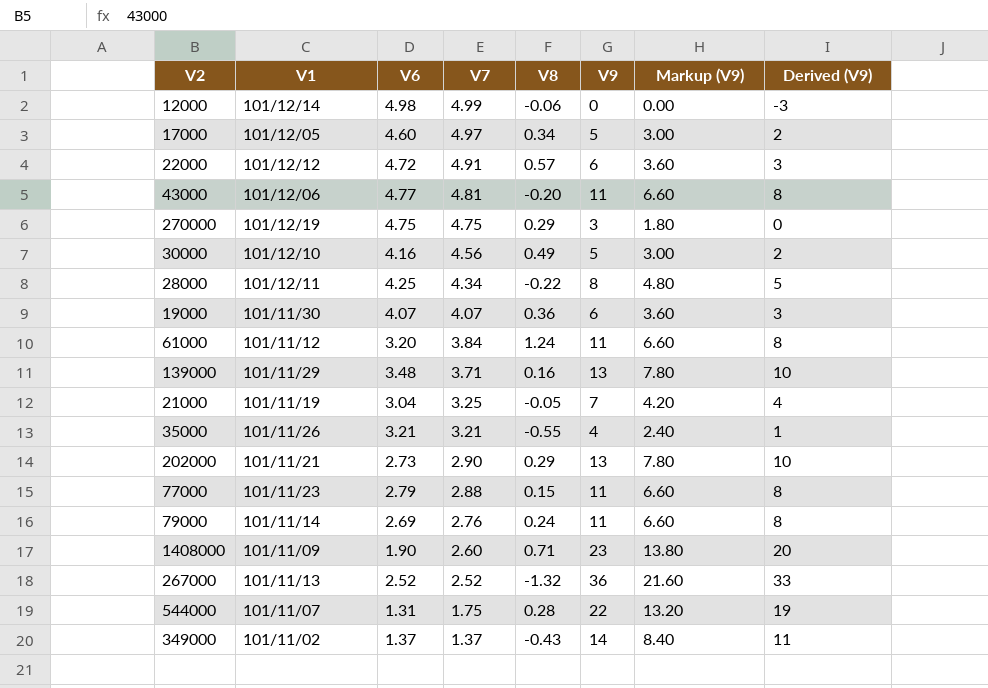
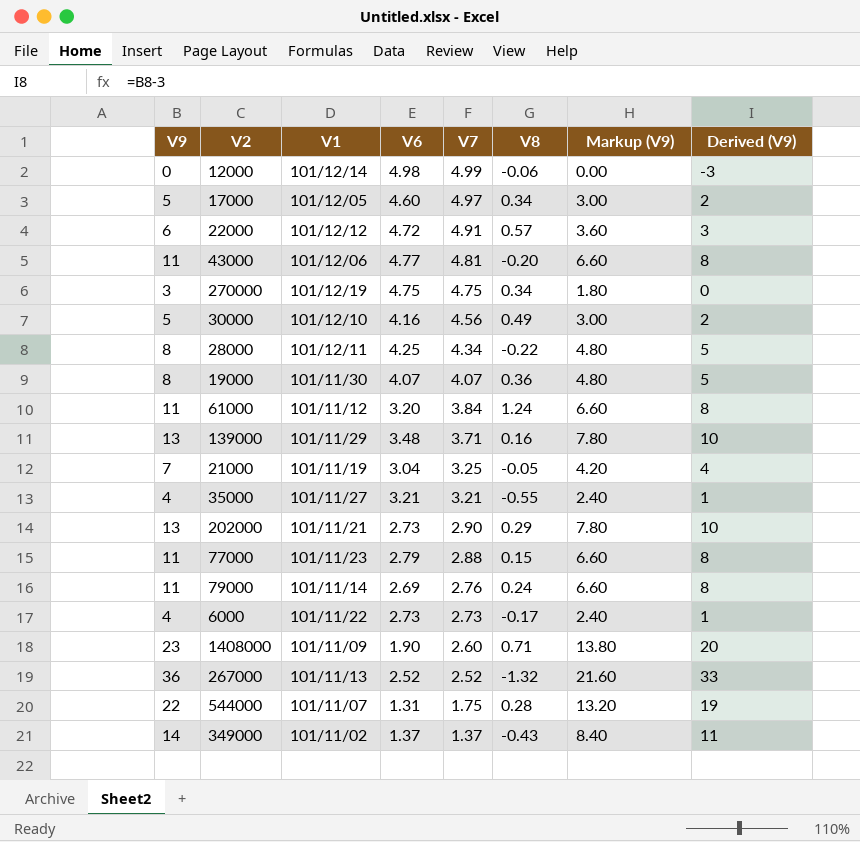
column V9 | position: 6 -> 1
270000 | V8: 0.29 -> 0.34
19000 | V9: 6 -> 8
19000 | Markup (V9): 3.60 -> 4.80
19000 | Derived (V9): 3 -> 5
35000 | V1: 101/11/26 -> 101/11/27
row 6000: none -> 4 | 101/11/22 | 2.73 | 2.73 | -0.17 | 2.40 | 1

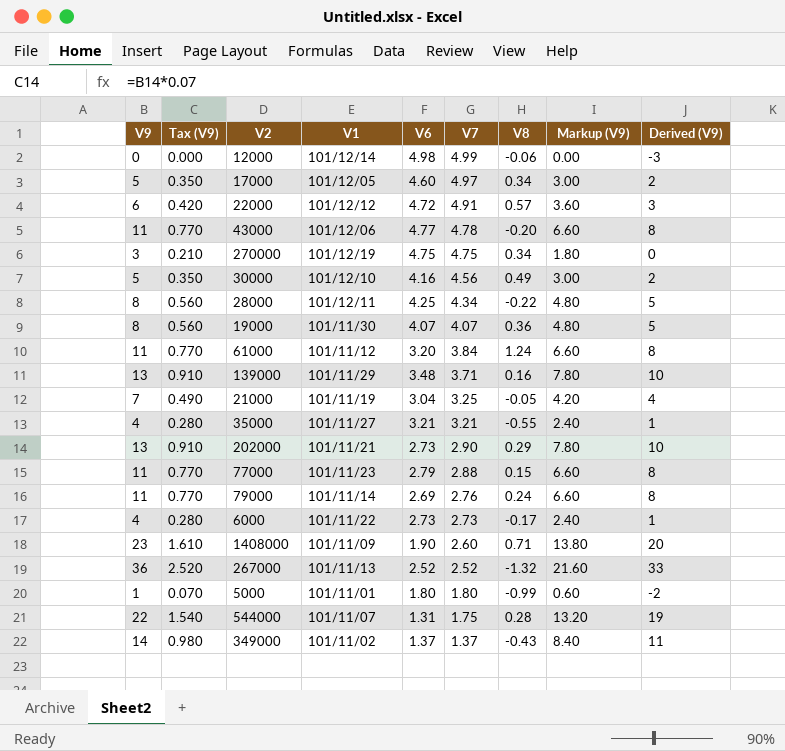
column Tax (V9) | formula: none -> [V9] * 0.07
43000 | V7: 4.81 -> 4.78
row 5000: none -> 1 | 0.070 | 101/11/01 | 1.80 | 1.80 | -0.99 | 0.60 | -2

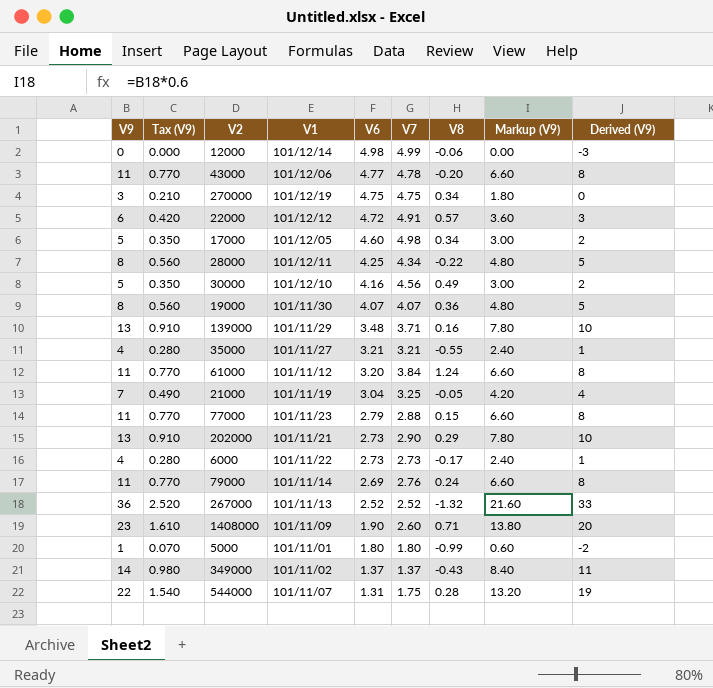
row order: V7 descending -> V6 descending
17000 | V7: 4.97 -> 4.98

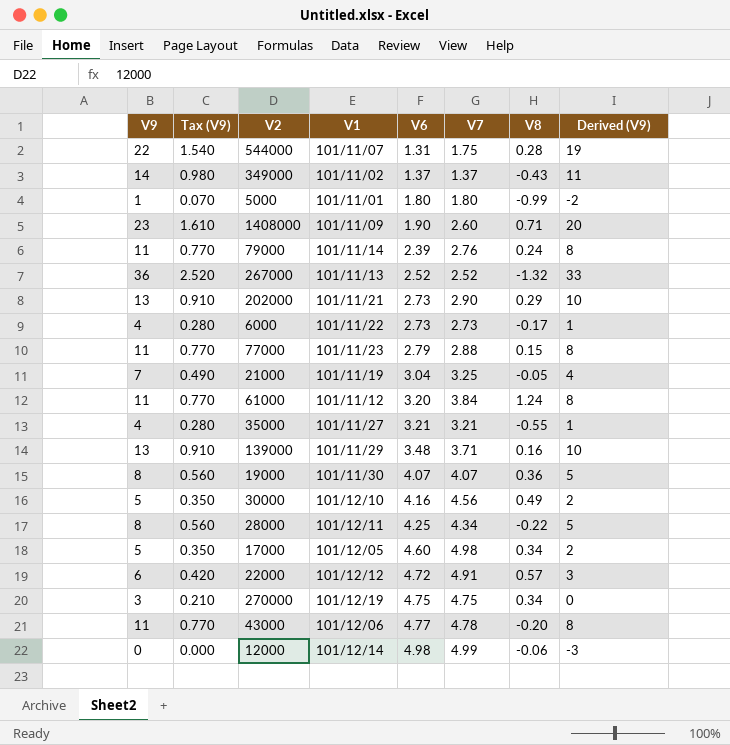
row order: V6 descending -> V6 ascending
column Markup (V9) | formula: [V9] * 0.6 -> none
79000 | V6: 2.69 -> 2.39

